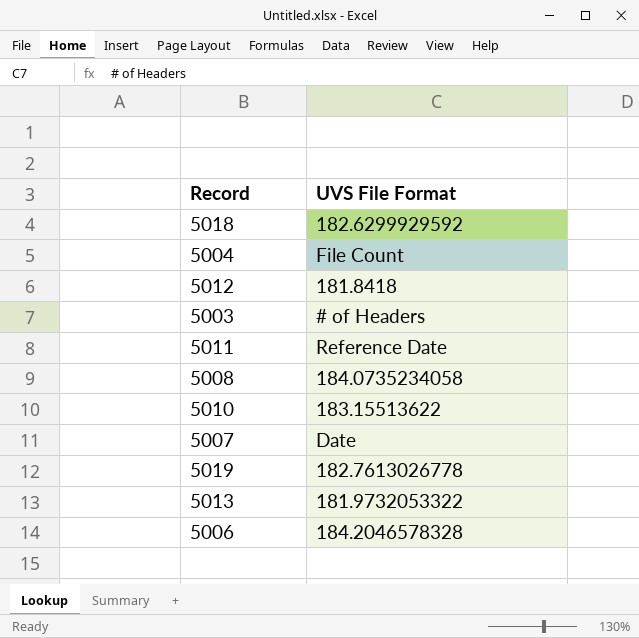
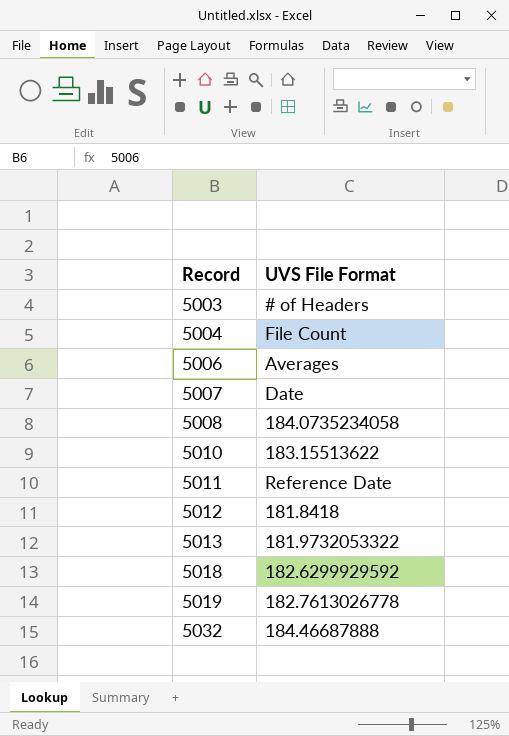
row order: none -> Record ascending
5006 | UVS File Format: 184.2046578328 -> Averages
row 5032: none -> 184.46687888

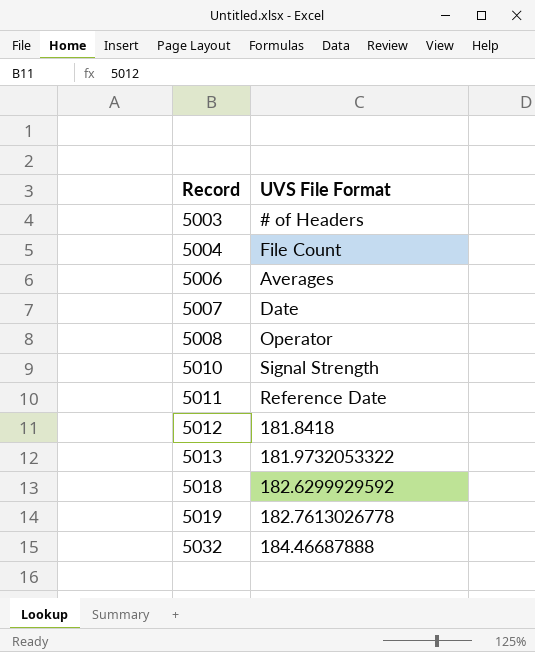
5008 | UVS File Format: 184.0735234058 -> Operator
5010 | UVS File Format: 183.15513622 -> Signal Strength

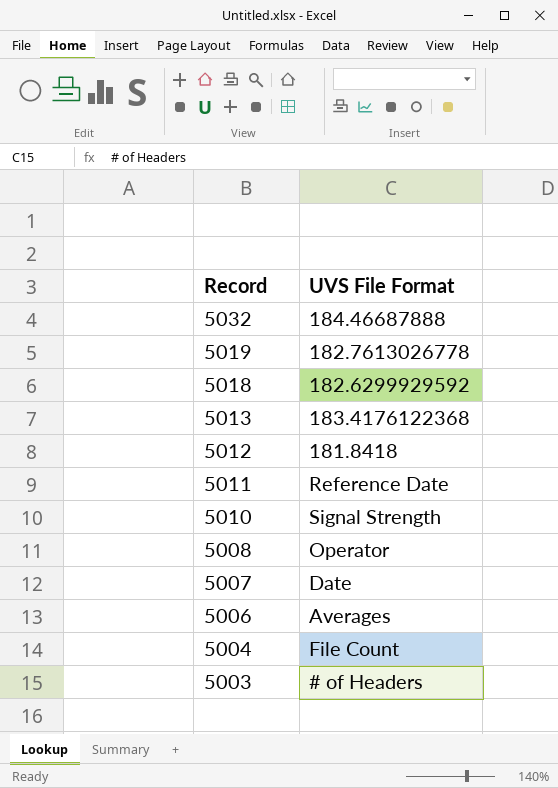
row order: Record ascending -> Record descending
5013 | UVS File Format: 181.9732053322 -> 183.4176122368

